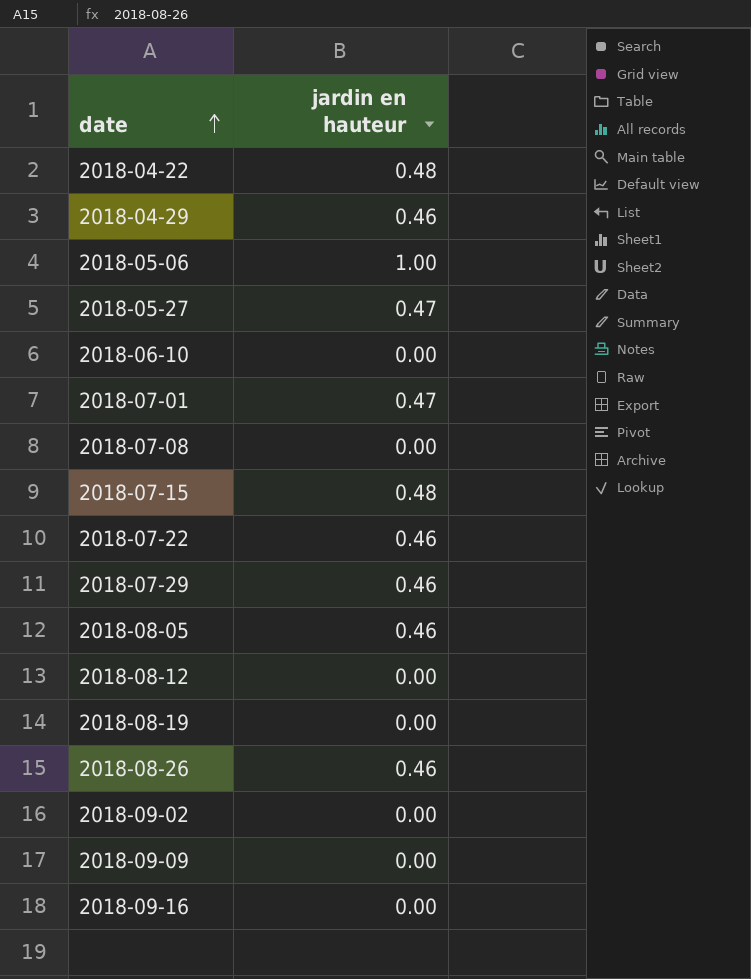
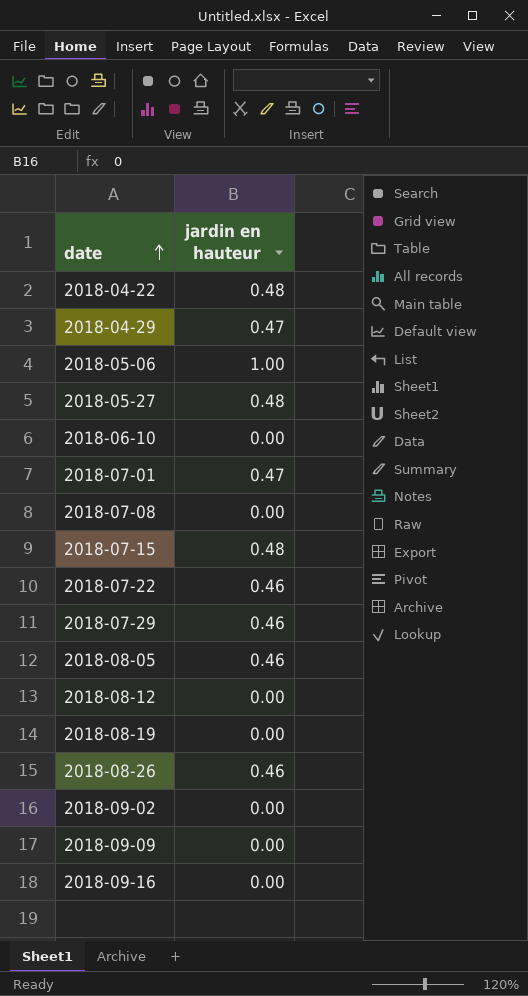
2018-04-29 | jardin en hauteur: 0.46 -> 0.47
2018-05-27 | jardin en hauteur: 0.47 -> 0.48

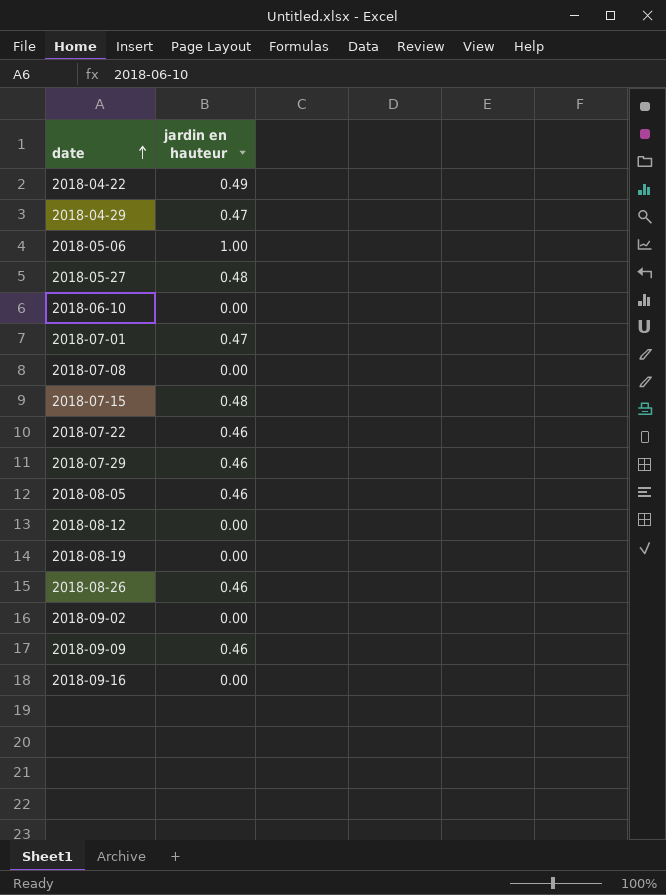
2018-04-22 | jardin en hauteur: 0.48 -> 0.49
2018-09-09 | jardin en hauteur: 0.00 -> 0.46

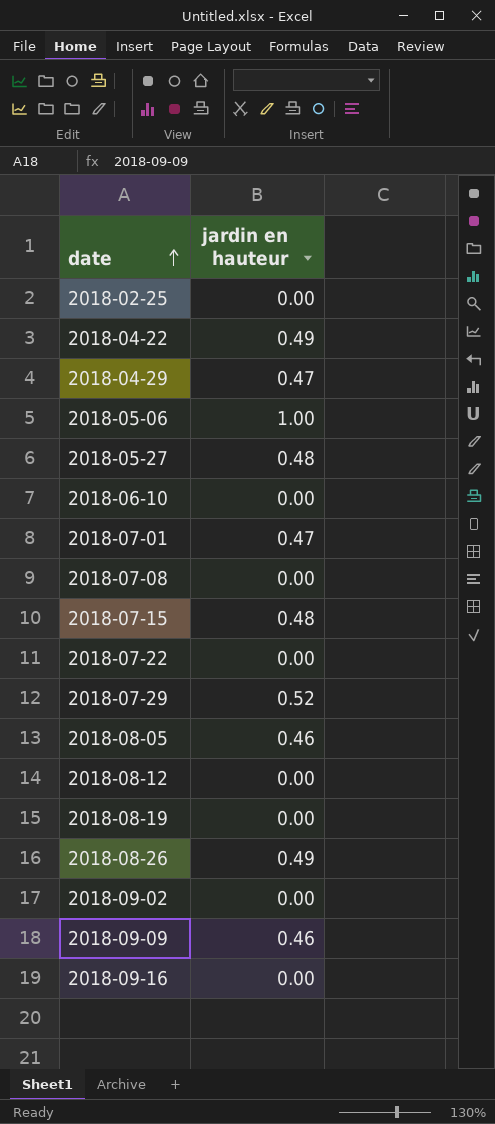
row 2018-02-25: none -> 0.00
2018-07-22 | jardin en hauteur: 0.46 -> 0.00
2018-07-29 | jardin en hauteur: 0.46 -> 0.52
2018-08-26 | jardin en hauteur: 0.46 -> 0.49

